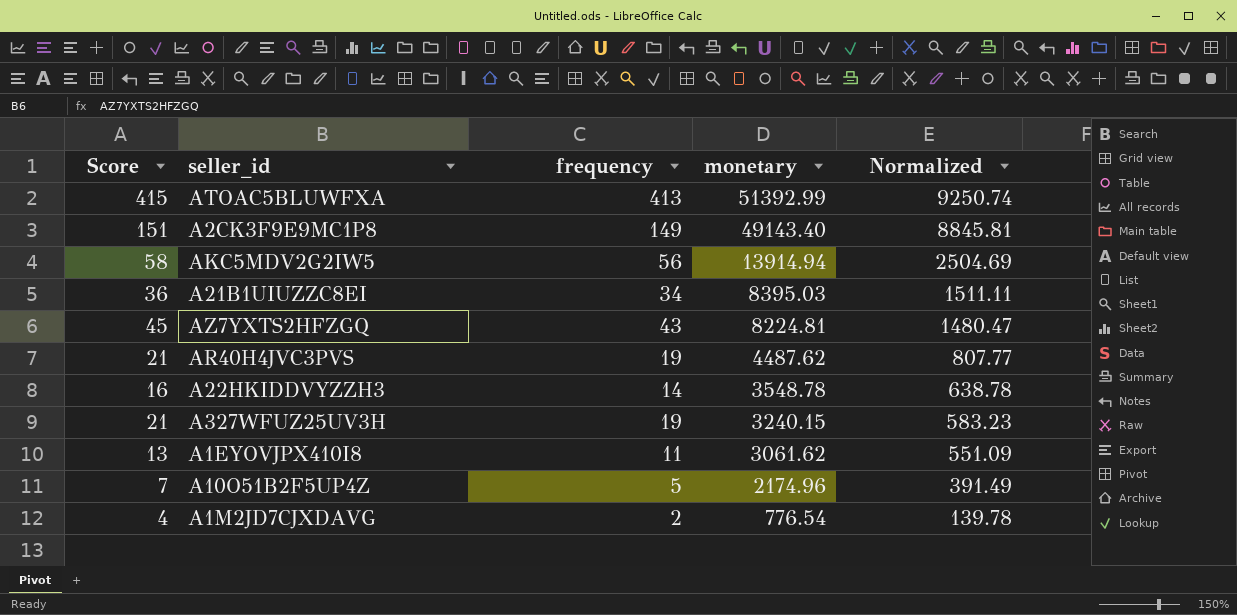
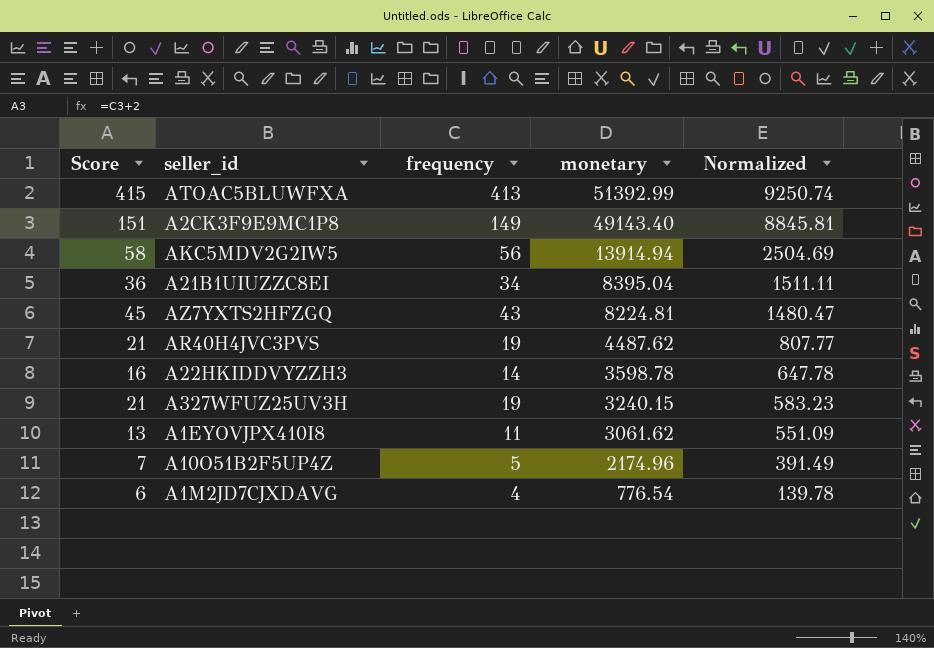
A21B1UIUZZC8EI | monetary: 8395.03 -> 8395.04
A22HKIDDVYZZH3 | monetary: 3548.78 -> 3598.78
A22HKIDDVYZZH3 | Normalized: 638.78 -> 647.78
A1M2JD7CJXDAVG | Score: 4 -> 6
A1M2JD7CJXDAVG | frequency: 2 -> 4

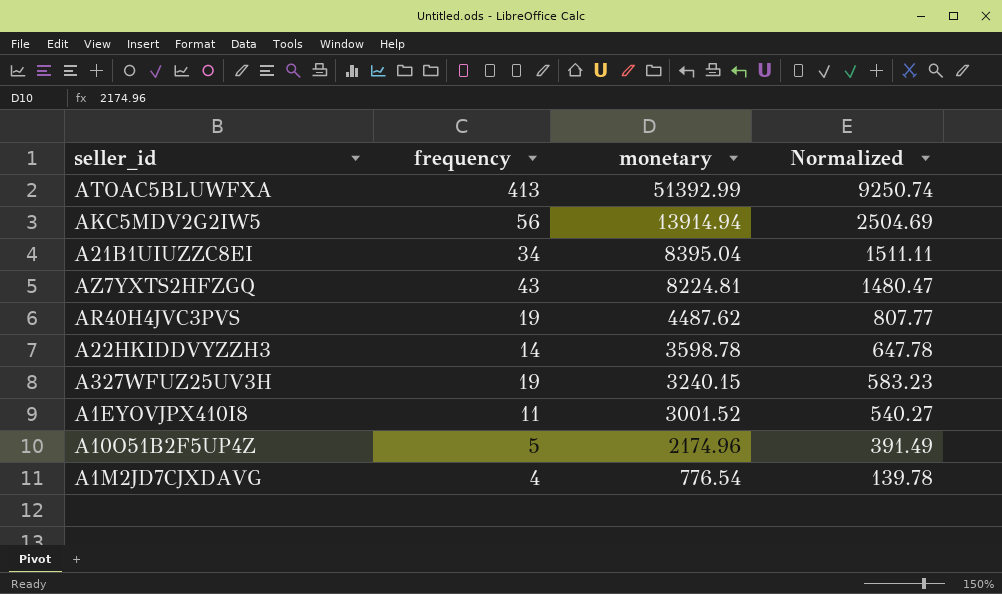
column Score | formula: [frequency] + 2 -> none
row A2CK3F9E9MC1P8: 151 | 149 | 49143.40 | 8845.81 -> none
A1EYOVJPX410I8 | monetary: 3061.62 -> 3001.52
A1EYOVJPX410I8 | Normalized: 551.09 -> 540.27

